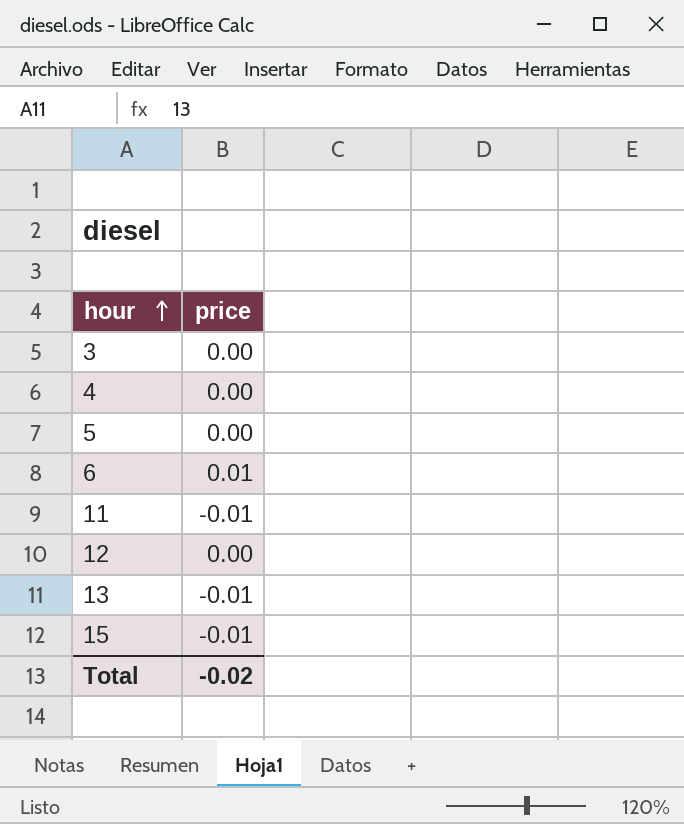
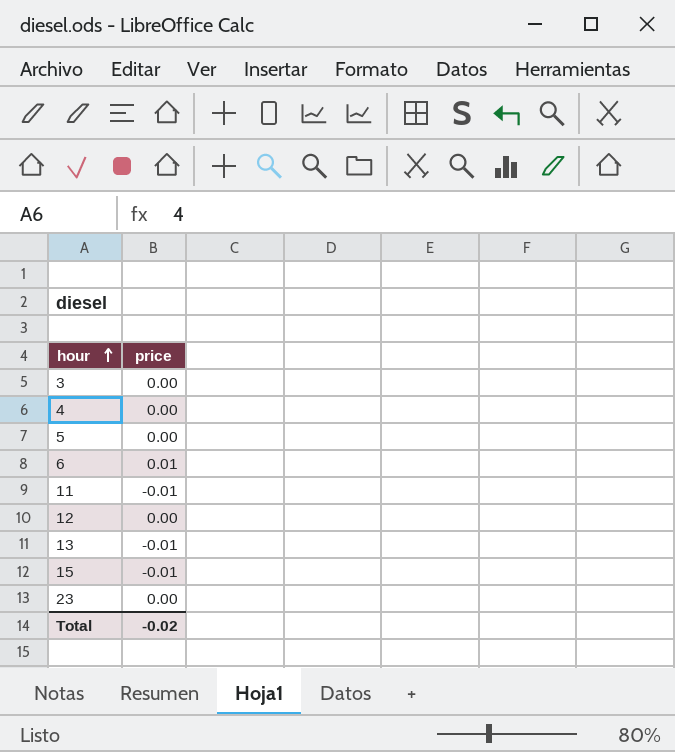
row 23: none -> 0.00

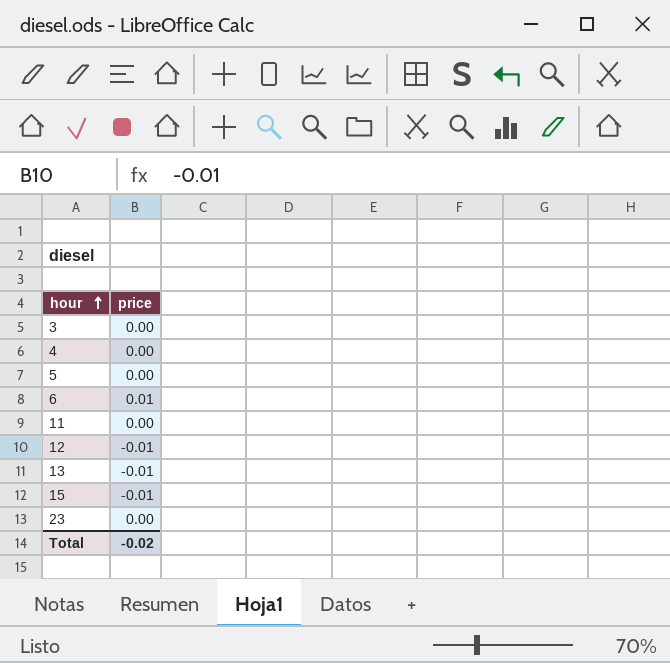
11 | price: -0.01 -> 0.00
12 | price: 0.00 -> -0.01

